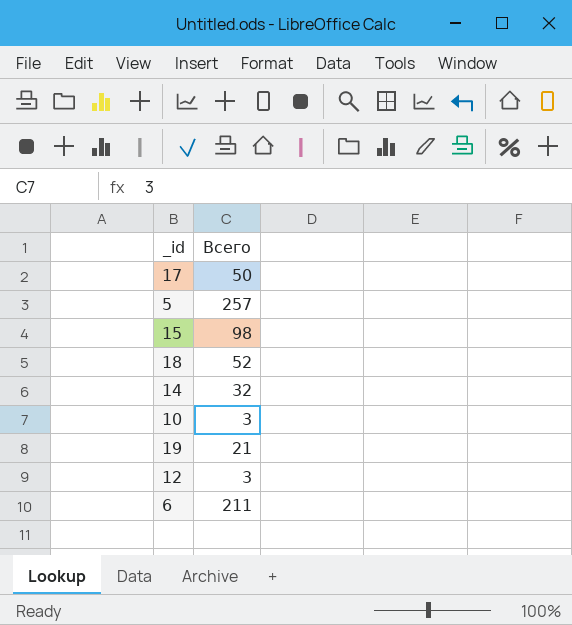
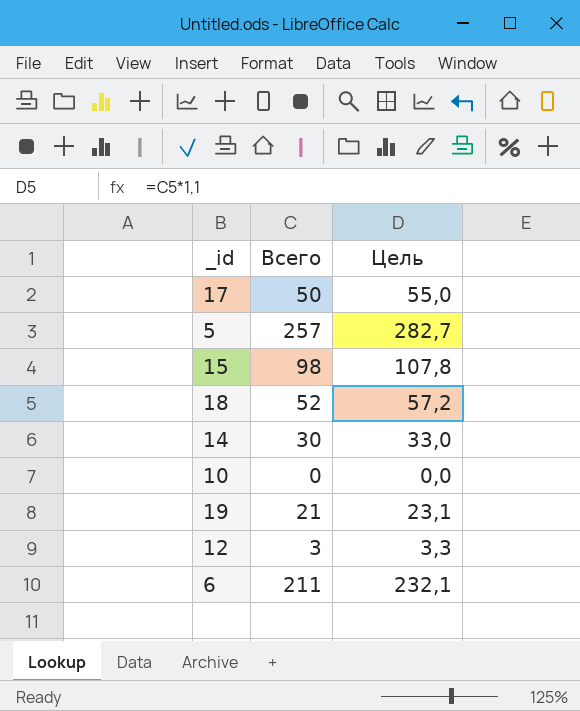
column Цель | formula: none -> [Всего] * 1,1
14 | Всего: 32 -> 30
10 | Всего: 3 -> 0

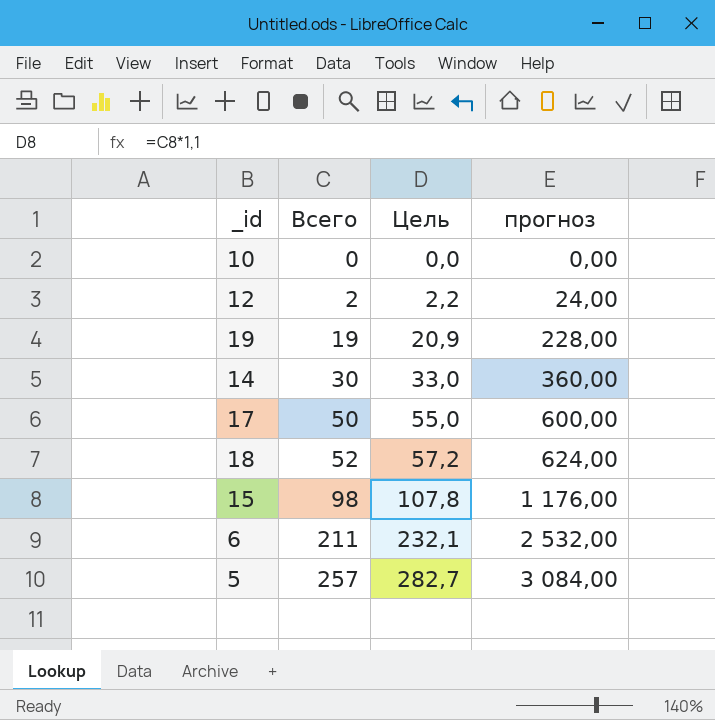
row order: none -> Всего ascending
column прогноз | formula: none -> [Всего] * 12
12 | Всего: 3 -> 2
12 | Цель: 3,3 -> 2,2
19 | Всего: 21 -> 19
19 | Цель: 23,1 -> 20,9

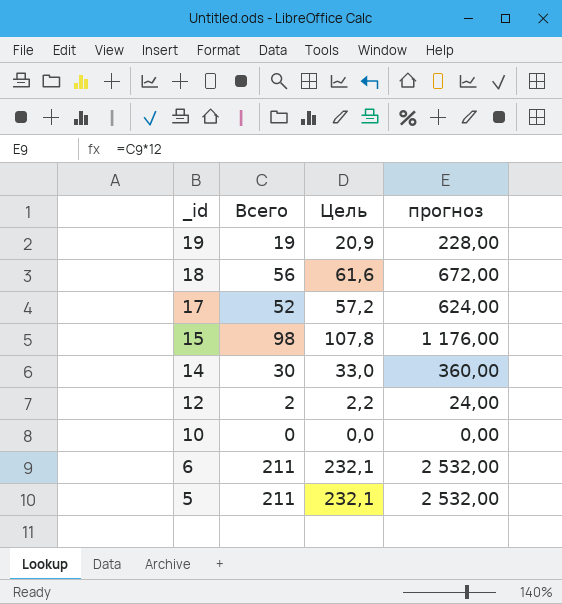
row order: Всего ascending -> _id descending
18 | Всего: 52 -> 56
18 | Цель: 57,2 -> 61,6
18 | прогноз: 624,00 -> 672,00
17 | Всего: 50 -> 52
17 | Цель: 55,0 -> 57,2
17 | прогноз: 600,00 -> 624,00
5 | Всего: 257 -> 211
5 | Цель: 282,7 -> 232,1
5 | прогноз: 3 084,00 -> 2 532,00

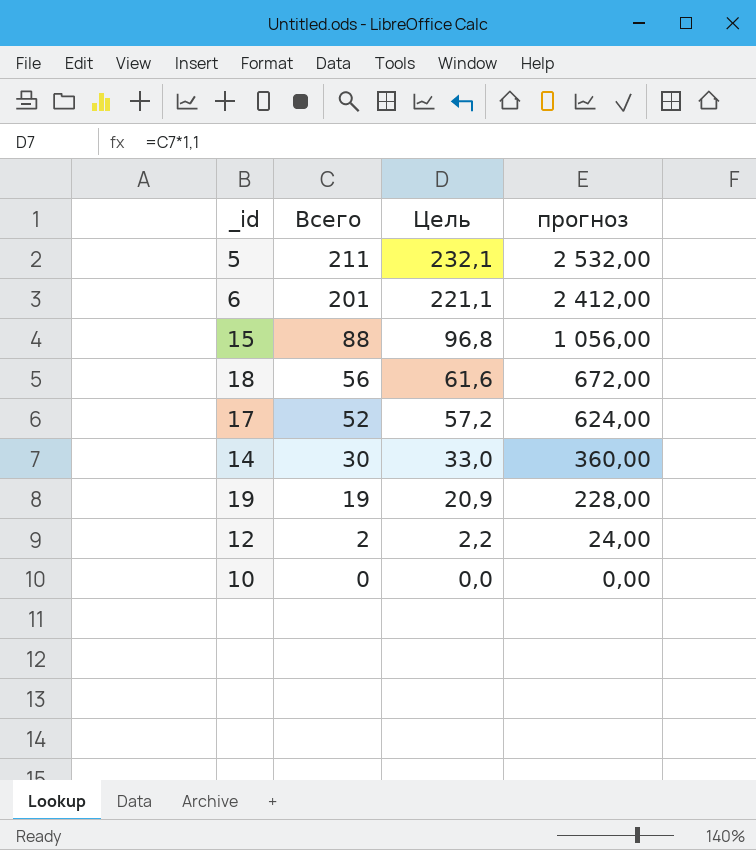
row order: _id descending -> Всего descending
6 | Всего: 211 -> 201
6 | Цель: 232,1 -> 221,1
6 | прогноз: 2 532,00 -> 2 412,00
15 | Всего: 98 -> 88
15 | Цель: 107,8 -> 96,8
15 | прогноз: 1 176,00 -> 1 056,00

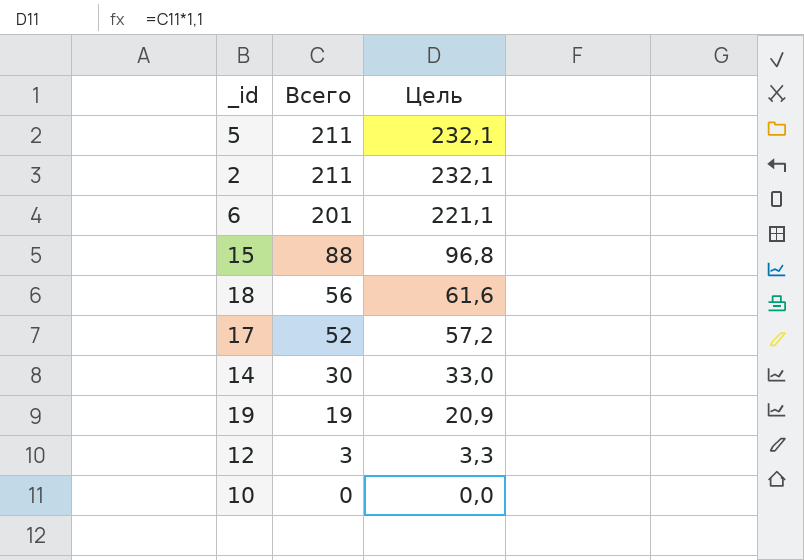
column прогноз | formula: [Всего] * 12 -> none
row 2: none -> 211 | 232,1
12 | Всего: 2 -> 3
12 | Цель: 2,2 -> 3,3

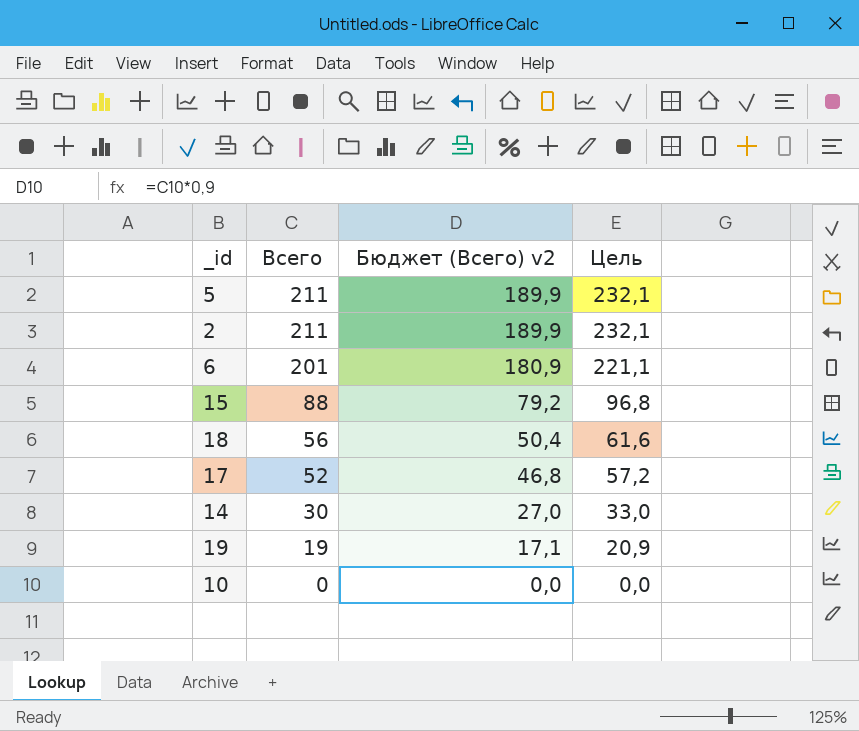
column Бюджет (Всего) v2 | formula: none -> [Всего] * 0,9
row 12: 3 | 3,3 -> none

